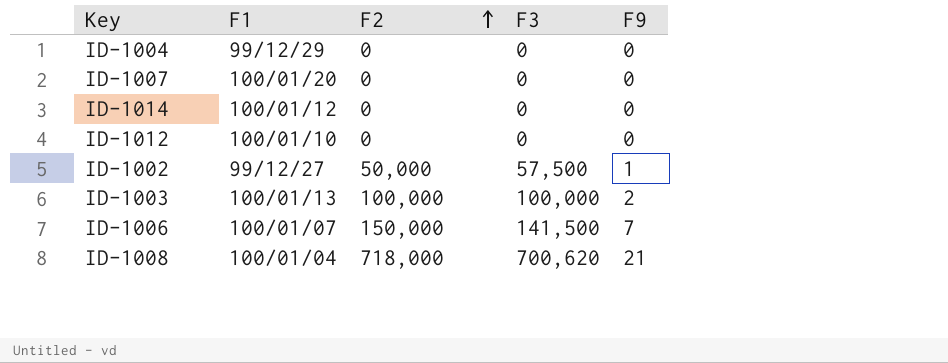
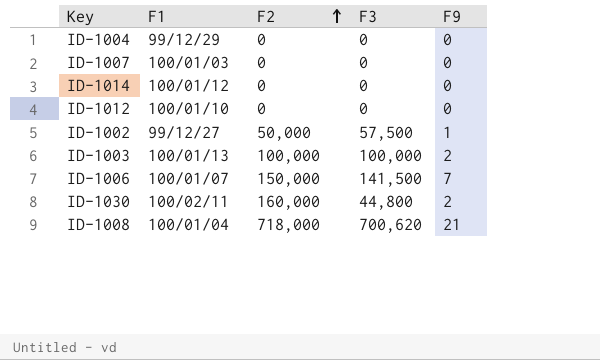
ID-1007 | F1: 100/01/20 -> 100/01/03
row ID-1030: none -> 100/02/11 | 160,000 | 44,800 | 2

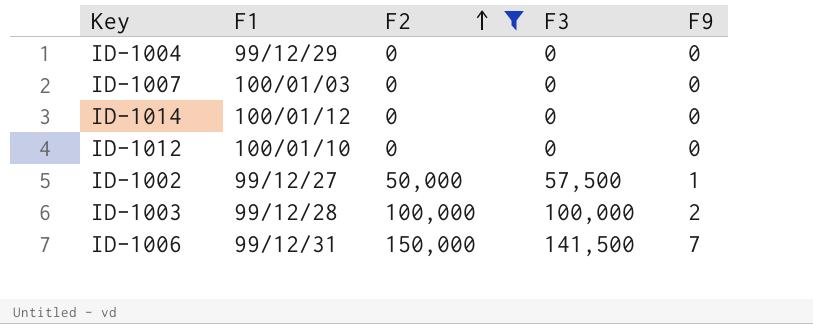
filter: none -> F2 <= 150,000
ID-1003 | F1: 100/01/13 -> 99/12/28
ID-1006 | F1: 100/01/07 -> 99/12/31

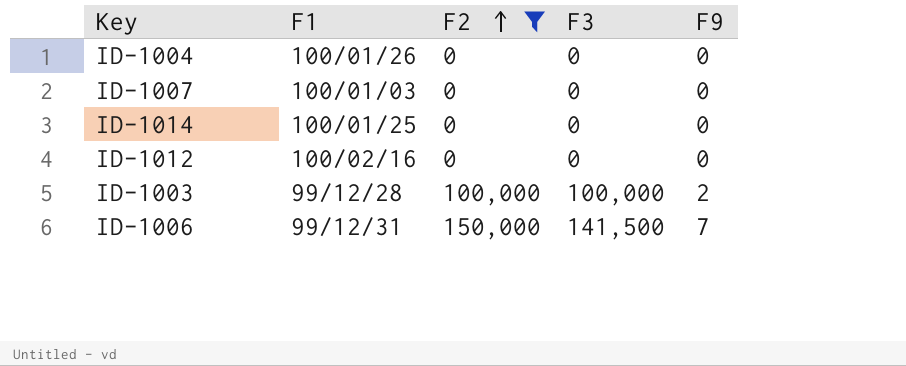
row ID-1002: 99/12/27 | 50,000 | 57,500 | 1 -> none
ID-1004 | F1: 99/12/29 -> 100/01/26
ID-1014 | F1: 100/01/12 -> 100/01/25
ID-1012 | F1: 100/01/10 -> 100/02/16

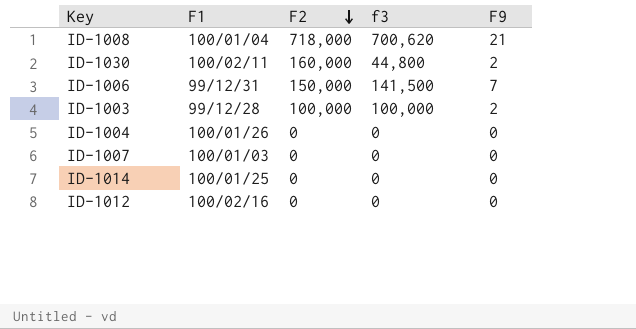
filter: F2 <= 150,000 -> none
row order: F2 ascending -> F2 descending
column name: F3 -> f3

